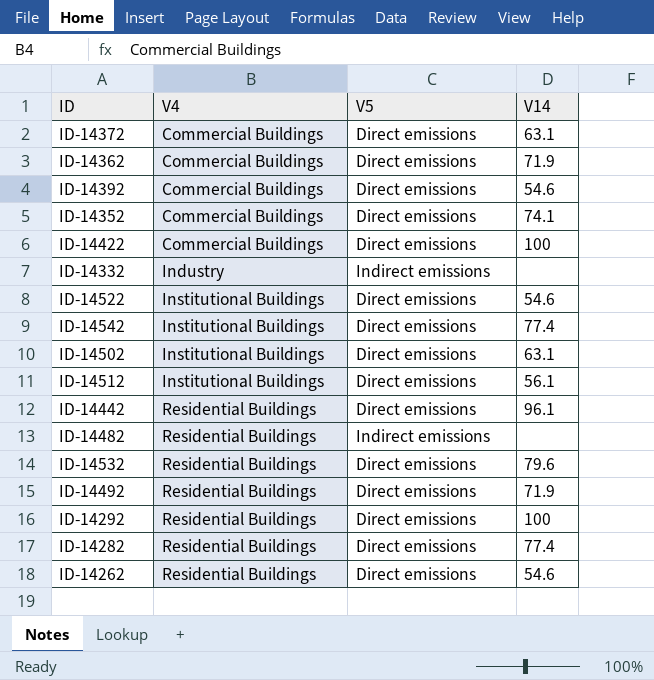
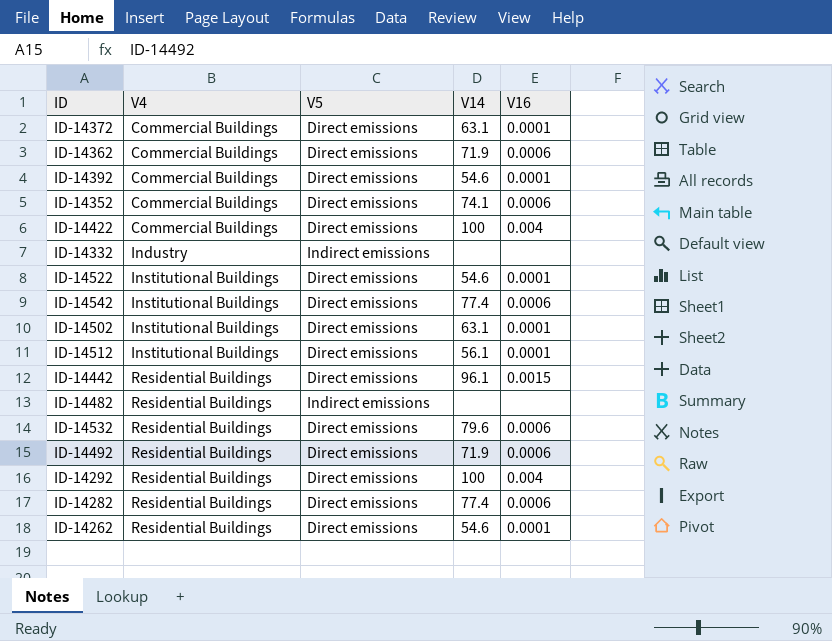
column V16 | position: none -> 5

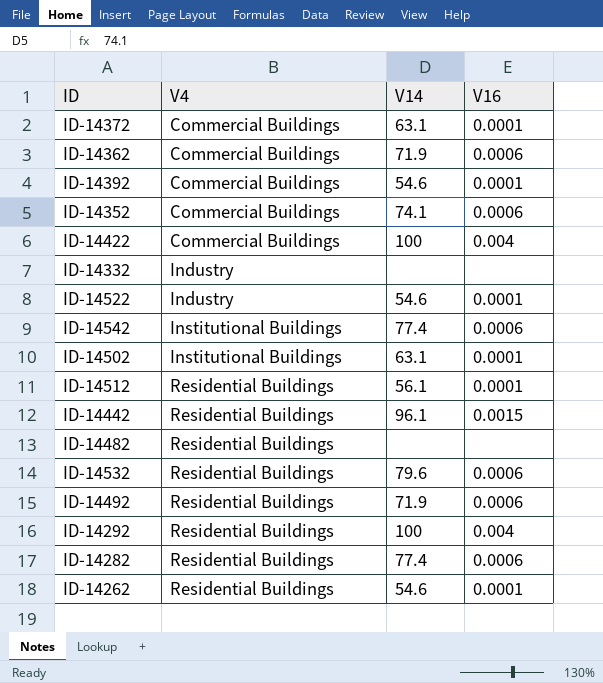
column V5 | position: 3 -> none
ID-14522 | V4: Institutional Buildings -> Industry
ID-14512 | V4: Institutional Buildings -> Residential Buildings

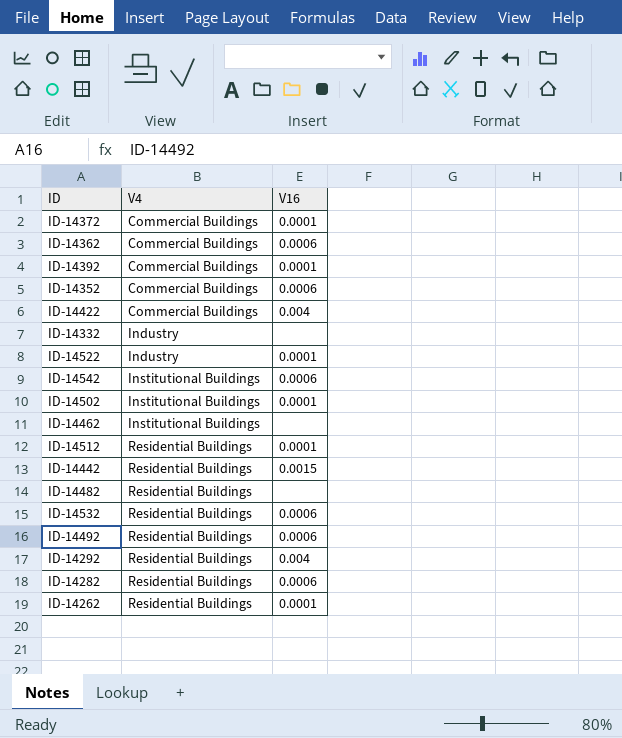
column V14 | position: 3 -> none
row ID-14462: none -> Institutional Buildings | none

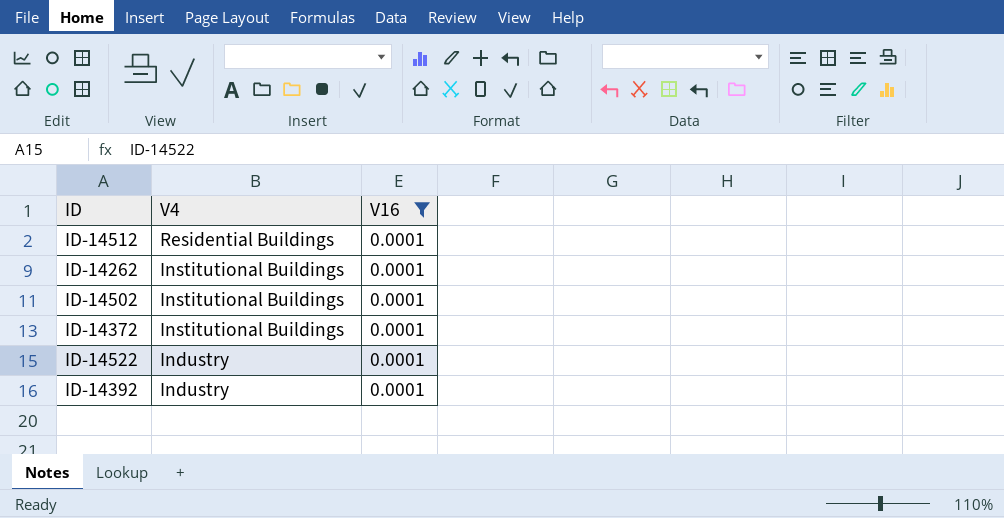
filter: none -> V16 = 0.0001
row order: V4 ascending -> V4 descending
ID-14262 | V4: Residential Buildings -> Institutional Buildings
ID-14372 | V4: Commercial Buildings -> Institutional Buildings
ID-14392 | V4: Commercial Buildings -> Industry

